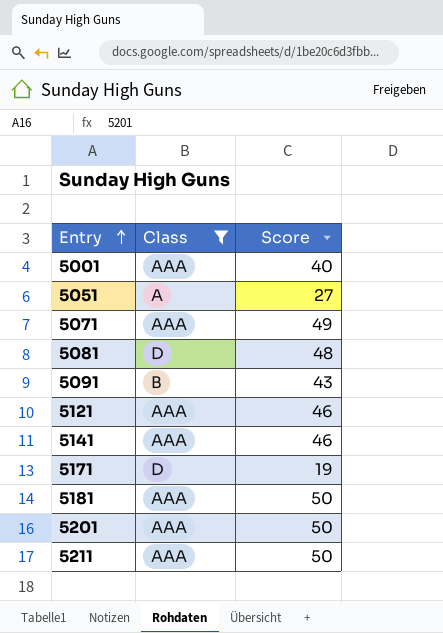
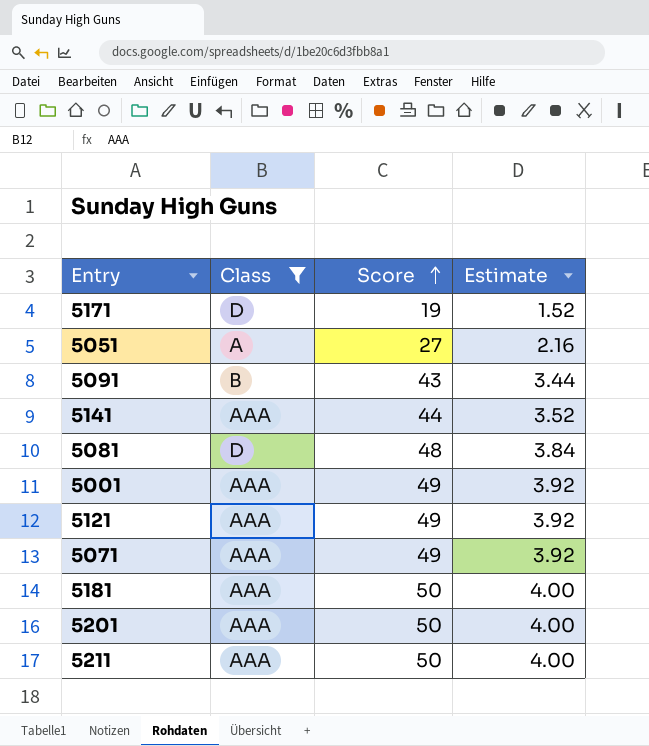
row order: Entry ascending -> Score ascending
column Estimate | formula: none -> [Score] * 0.08
5141 | Score: 46 -> 44
5001 | Score: 40 -> 49
5121 | Score: 46 -> 49

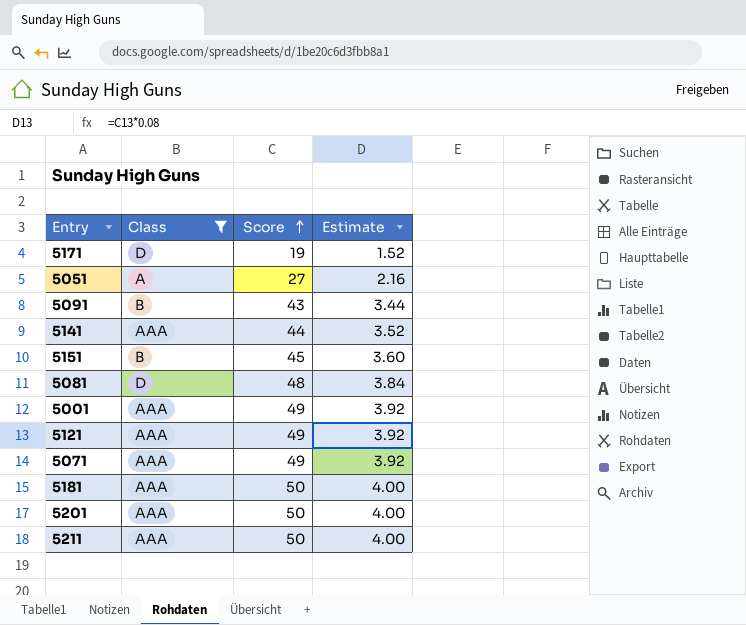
row 5151: none -> B | 45 | 3.60

